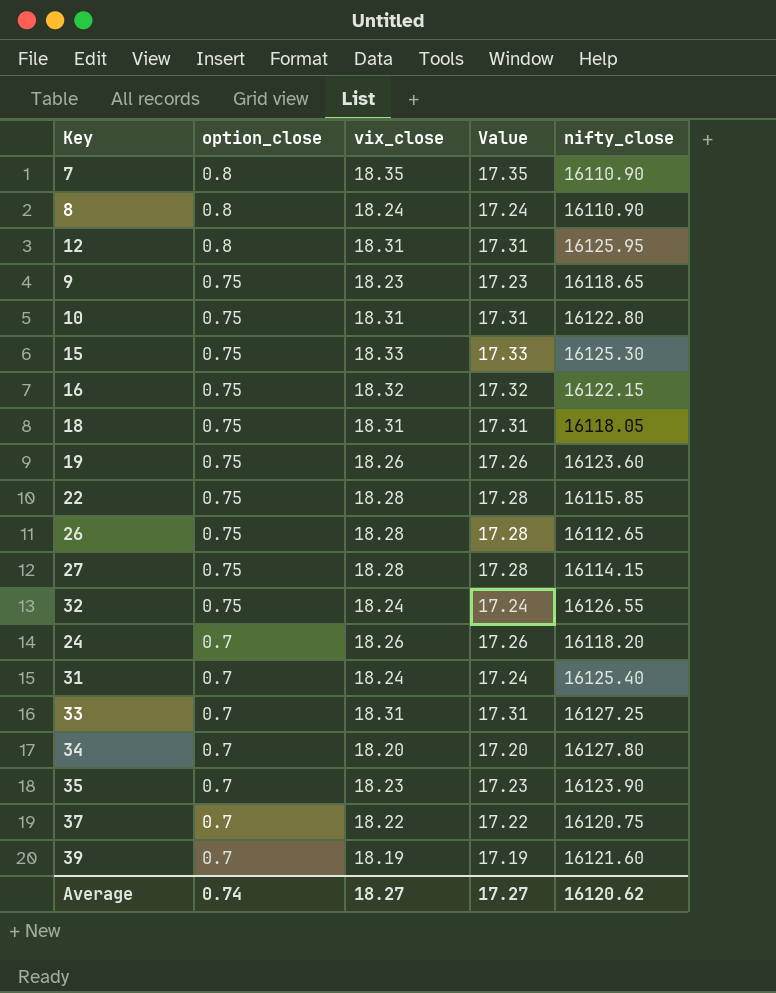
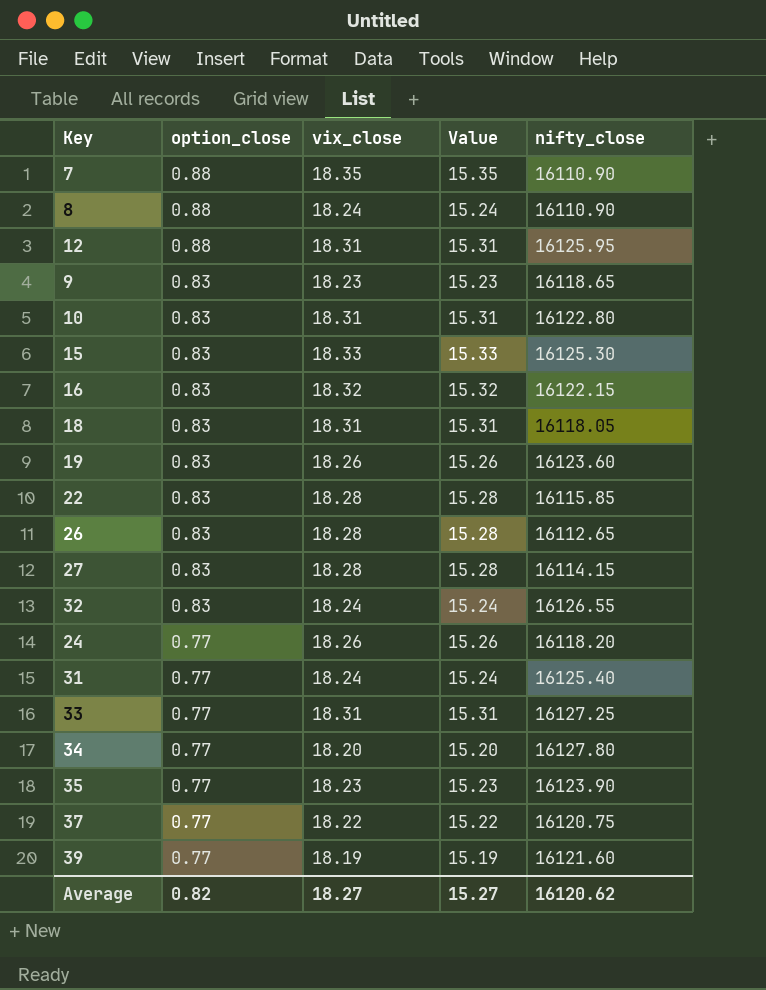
column Value | formula: [vix_close] - 1 -> [vix_close] - 3
7 | option_close: 0.8 -> 0.88
8 | option_close: 0.8 -> 0.88
12 | option_close: 0.8 -> 0.88
9 | option_close: 0.75 -> 0.83
10 | option_close: 0.75 -> 0.83
15 | option_close: 0.75 -> 0.83
16 | option_close: 0.75 -> 0.83
18 | option_close: 0.75 -> 0.83
19 | option_close: 0.75 -> 0.83
22 | option_close: 0.75 -> 0.83
26 | option_close: 0.75 -> 0.83
27 | option_close: 0.75 -> 0.83
32 | option_close: 0.75 -> 0.83
24 | option_close: 0.7 -> 0.77
31 | option_close: 0.7 -> 0.77
33 | option_close: 0.7 -> 0.77
34 | option_close: 0.7 -> 0.77
35 | option_close: 0.7 -> 0.77
37 | option_close: 0.7 -> 0.77
39 | option_close: 0.7 -> 0.77
Average | option_close: 0.74 -> 0.82
Average | Value: 17.27 -> 15.27

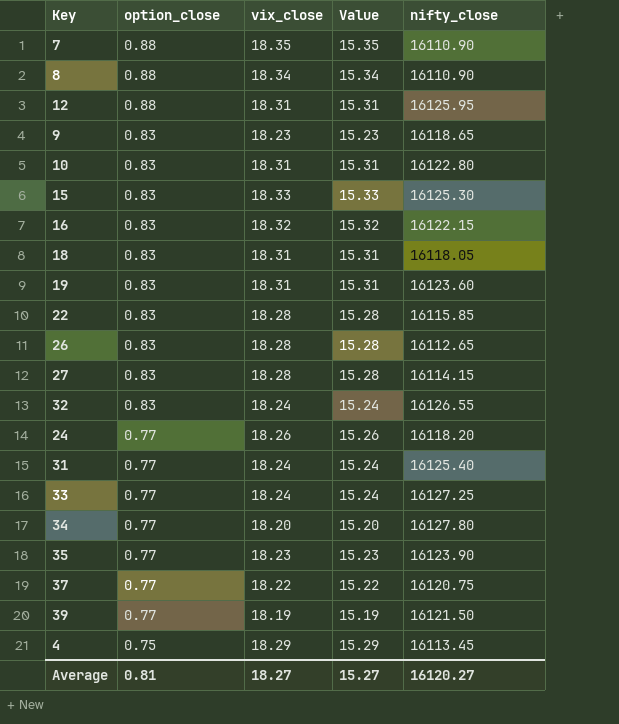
8 | vix_close: 18.24 -> 18.34
8 | Value: 15.24 -> 15.34
19 | vix_close: 18.26 -> 18.31
19 | Value: 15.26 -> 15.31
33 | vix_close: 18.31 -> 18.24
33 | Value: 15.31 -> 15.24
39 | nifty_close: 16121.60 -> 16121.50
row 4: none -> 0.75 | 18.29 | 15.29 | 16113.45
Average | option_close: 0.82 -> 0.81
Average | nifty_close: 16120.62 -> 16120.27

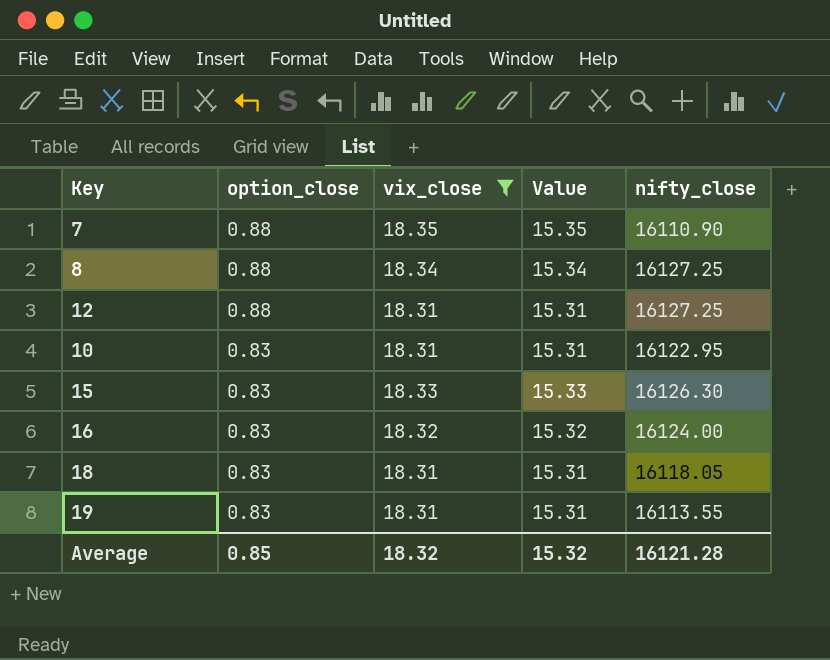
filter: none -> vix_close >= 18.31
8 | nifty_close: 16110.90 -> 16127.25
12 | nifty_close: 16125.95 -> 16127.25
10 | nifty_close: 16122.80 -> 16122.95
15 | nifty_close: 16125.30 -> 16126.30
16 | nifty_close: 16122.15 -> 16124.00
19 | nifty_close: 16123.60 -> 16113.55
Average | option_close: 0.81 -> 0.85
Average | vix_close: 18.27 -> 18.32
Average | Value: 15.27 -> 15.32
Average | nifty_close: 16120.27 -> 16121.28

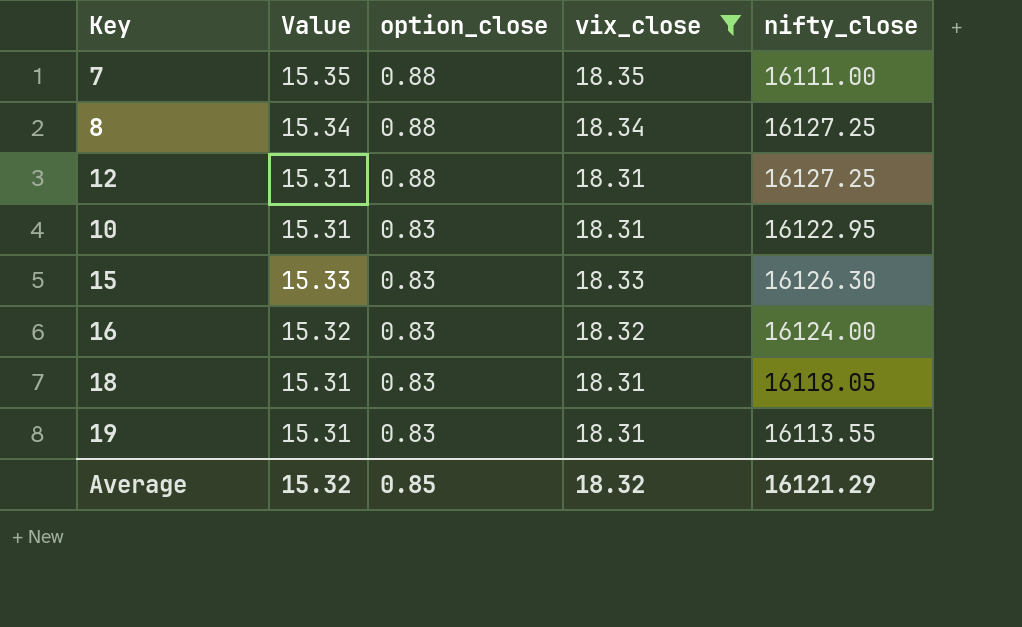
column Value | position: 4 -> 2
7 | nifty_close: 16110.90 -> 16111.00
Average | nifty_close: 16121.28 -> 16121.29

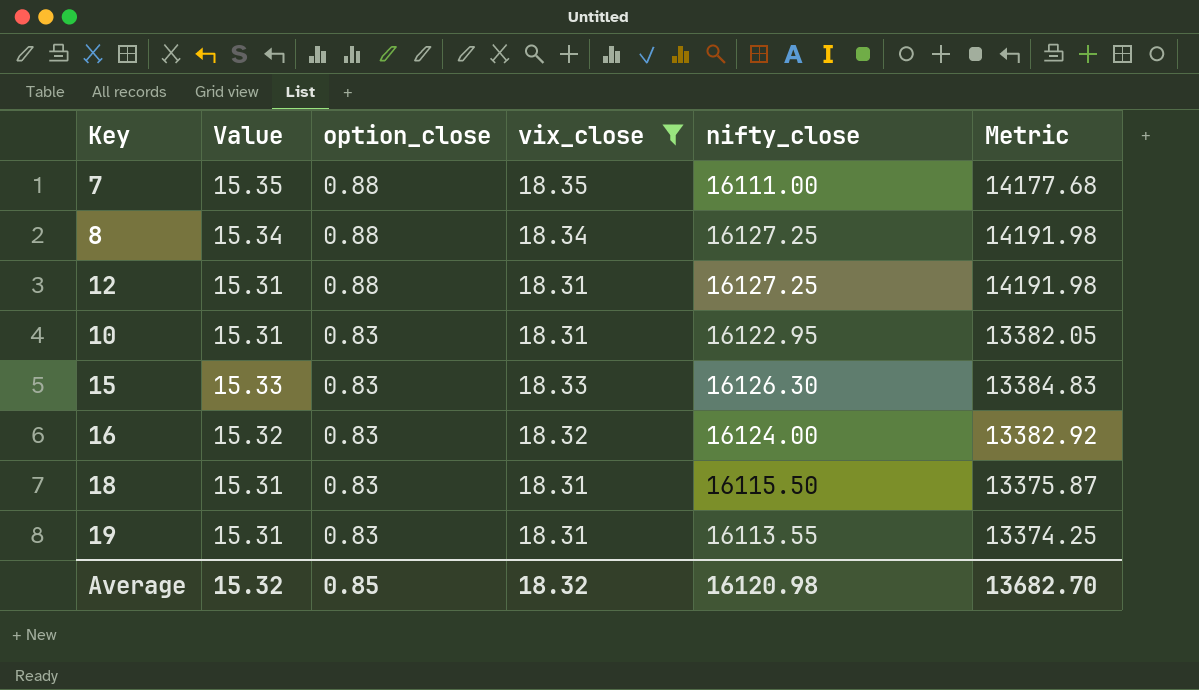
column Metric | formula: none -> [option_close] * [nifty_close]
18 | nifty_close: 16118.05 -> 16115.50
Average | nifty_close: 16121.29 -> 16120.98

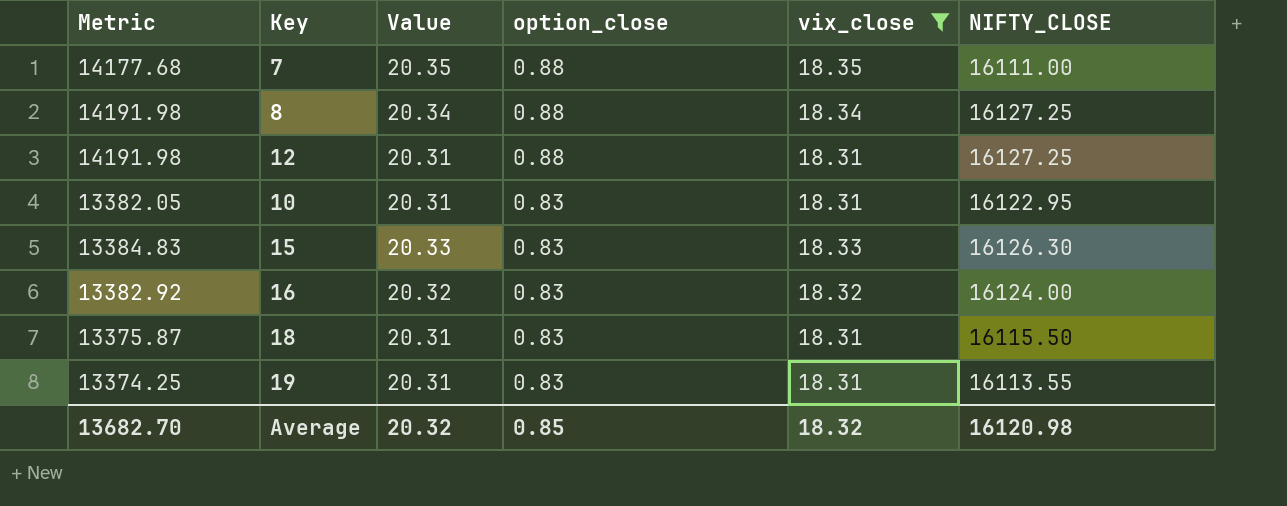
column Metric | position: 6 -> 1
column Value | formula: [vix_close] - 3 -> [vix_close] + 2
column name: nifty_close -> NIFTY_CLOSE
Average | Value: 15.32 -> 20.32

